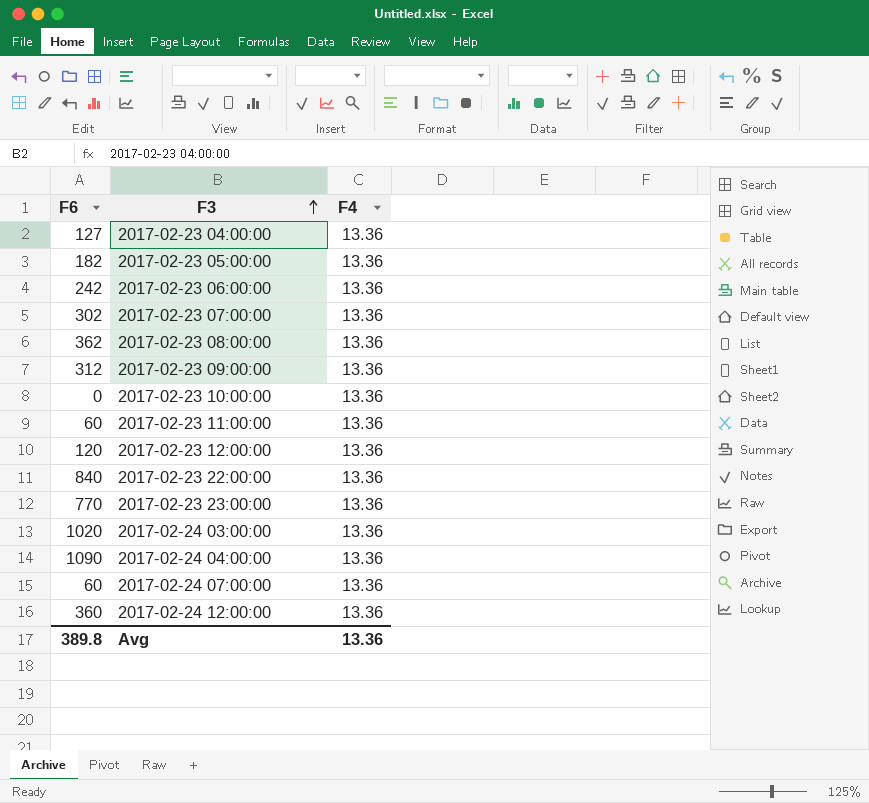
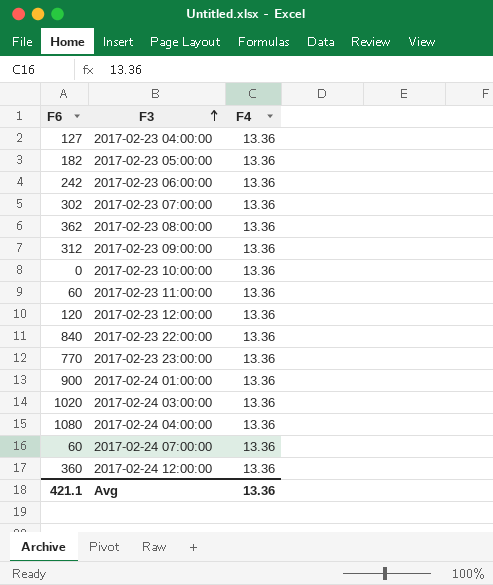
row 2017-02-24 01:00:00: none -> 900 | 13.36
2017-02-24 04:00:00 | F6: 1090 -> 1080
Avg | F6: 389.8 -> 421.1

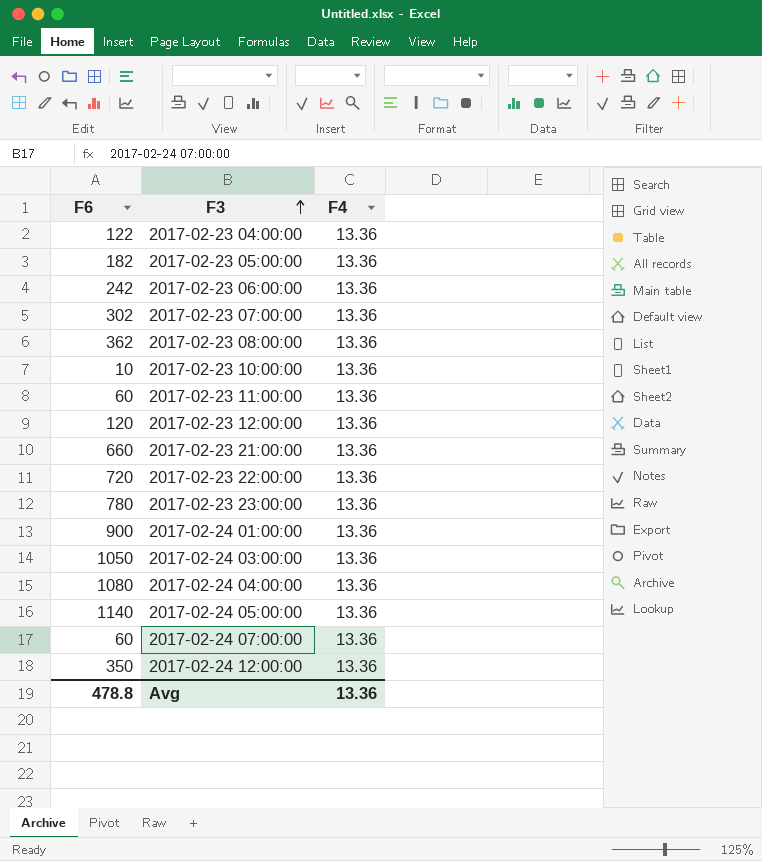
row 2017-02-23 09:00:00: 312 | 13.36 -> none
2017-02-23 04:00:00 | F6: 127 -> 122
2017-02-23 10:00:00 | F6: 0 -> 10
row 2017-02-23 21:00:00: none -> 660 | 13.36
2017-02-23 22:00:00 | F6: 840 -> 720
2017-02-23 23:00:00 | F6: 770 -> 780
2017-02-24 03:00:00 | F6: 1020 -> 1050
row 2017-02-24 05:00:00: none -> 1140 | 13.36
2017-02-24 12:00:00 | F6: 360 -> 350
Avg | F6: 421.1 -> 478.8

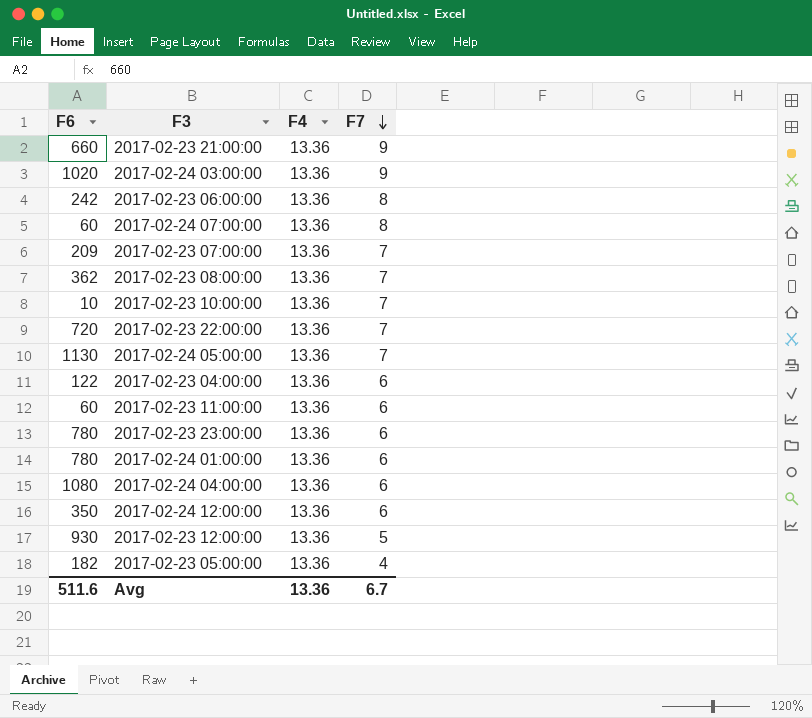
row order: F3 ascending -> F7 descending
column F7 | position: none -> 4
2017-02-24 03:00:00 | F6: 1050 -> 1020
2017-02-23 07:00:00 | F6: 302 -> 209
2017-02-24 05:00:00 | F6: 1140 -> 1130
2017-02-24 01:00:00 | F6: 900 -> 780
2017-02-23 12:00:00 | F6: 120 -> 930
Avg | F6: 478.8 -> 511.6

